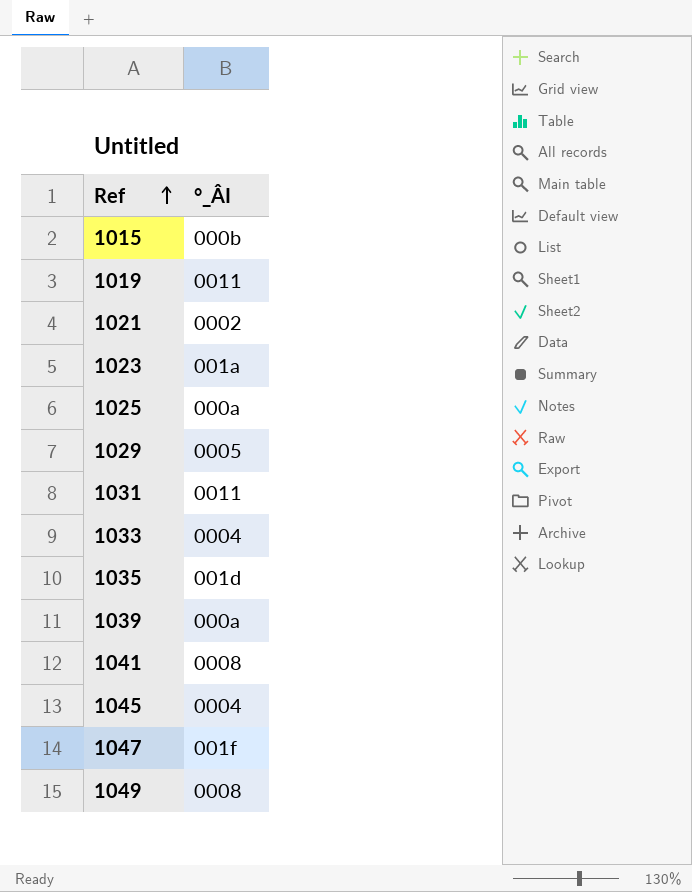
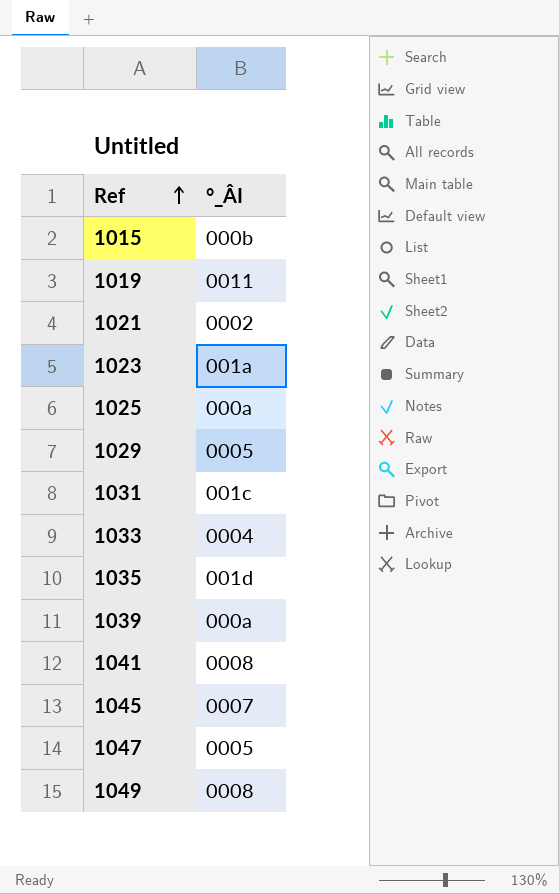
1031 | °_ÂI: 0011 -> 001c
1045 | °_ÂI: 0004 -> 0007
1047 | °_ÂI: 001f -> 0005

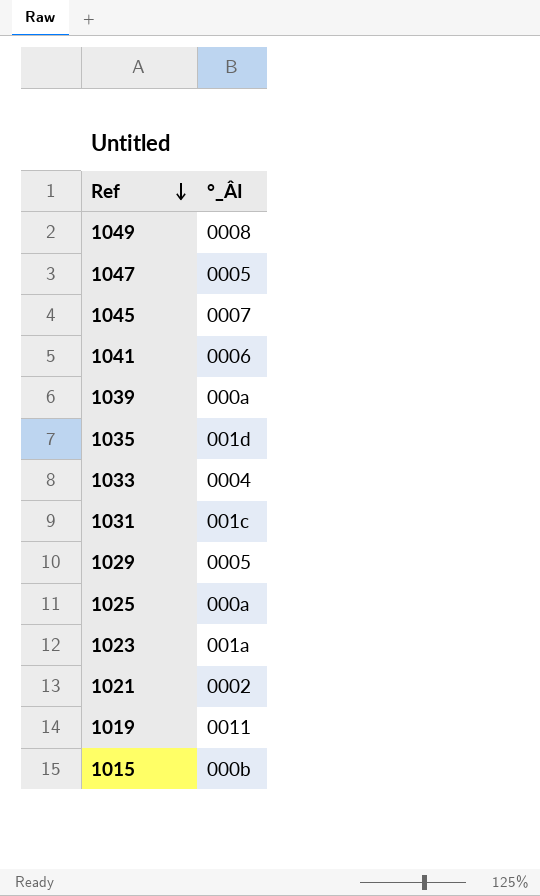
row order: Ref ascending -> Ref descending
1041 | °_ÂI: 0008 -> 0006

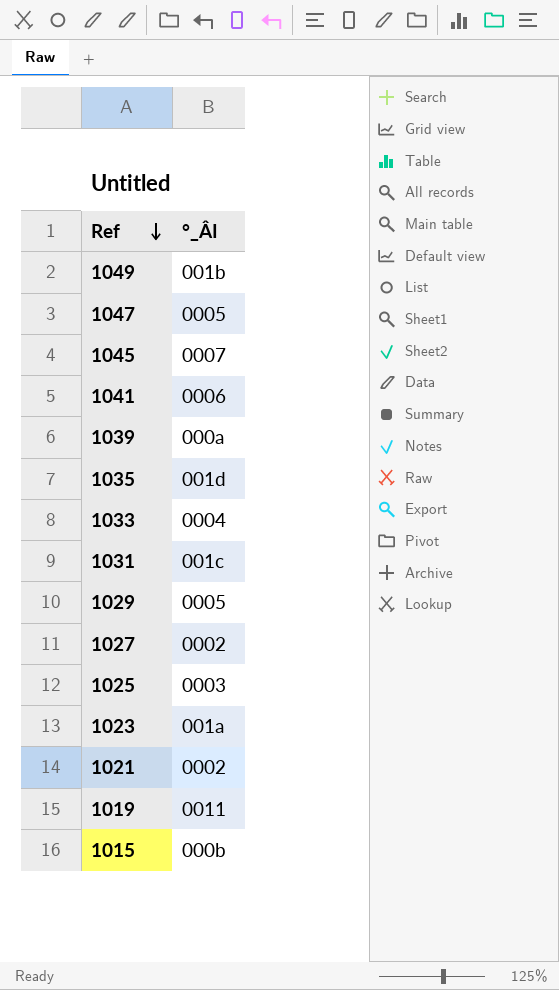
1049 | °_ÂI: 0008 -> 001b
row 1027: none -> 0002
1025 | °_ÂI: 000a -> 0003

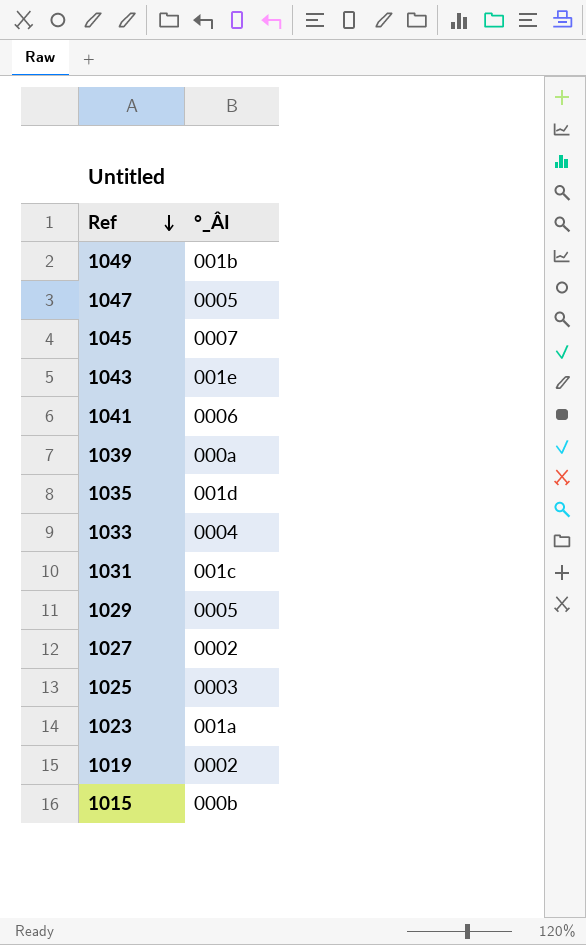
row 1021: 0002 -> none
row 1043: none -> 001e
1019 | °_ÂI: 0011 -> 0002

